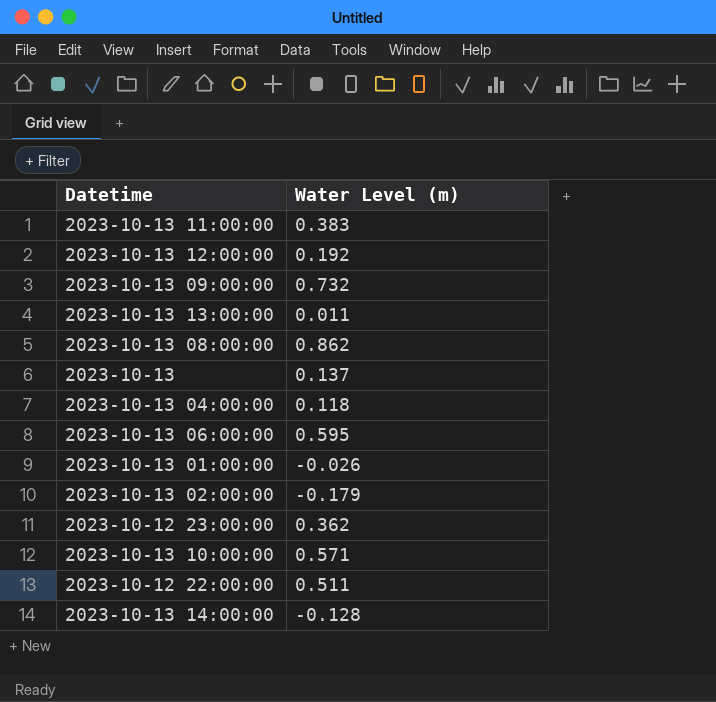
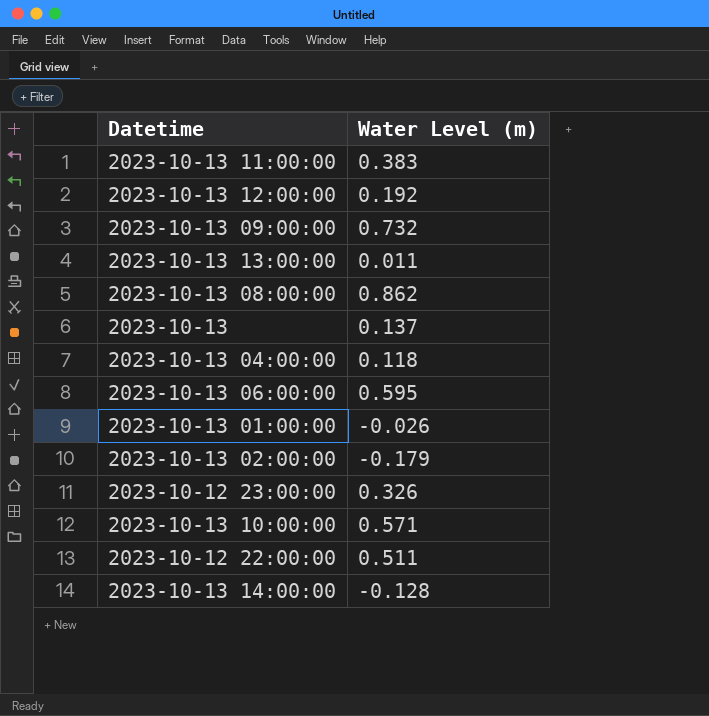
2023-10-12 23:00:00 | Water Level (m): 0.362 -> 0.326

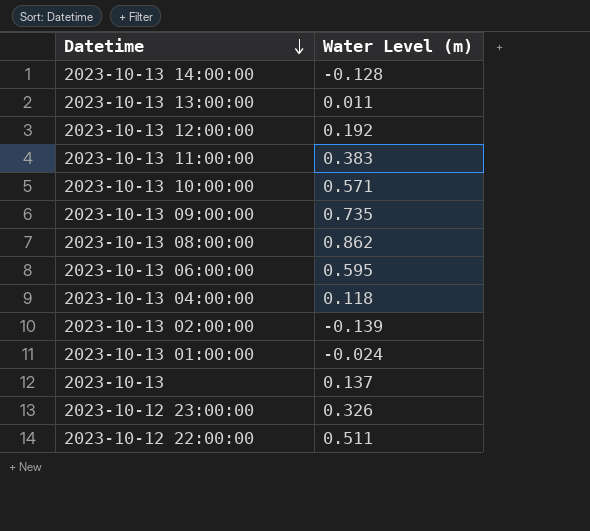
row order: none -> Datetime descending
2023-10-13 09:00:00 | Water Level (m): 0.732 -> 0.735
2023-10-13 02:00:00 | Water Level (m): -0.179 -> -0.139
2023-10-13 01:00:00 | Water Level (m): -0.026 -> -0.024

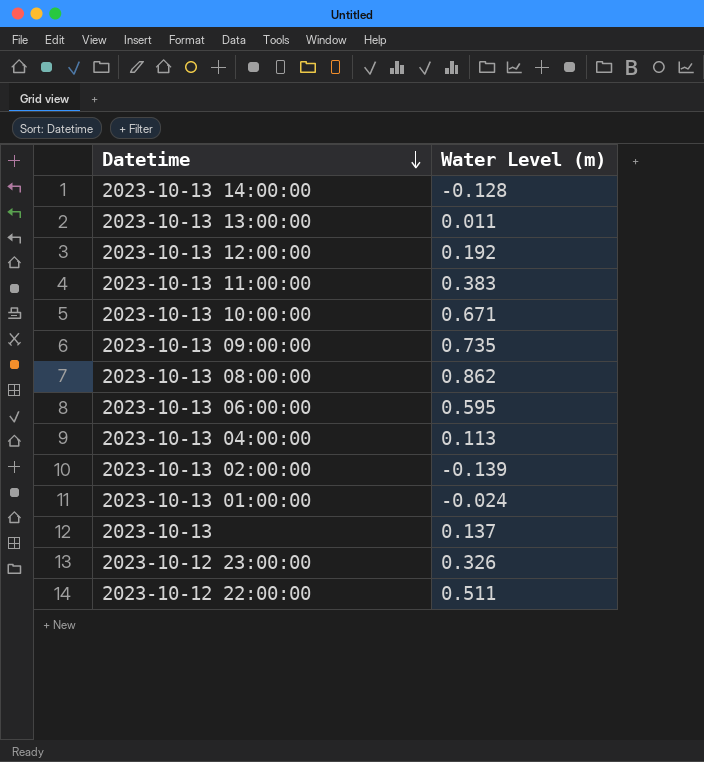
2023-10-13 10:00:00 | Water Level (m): 0.571 -> 0.671
2023-10-13 04:00:00 | Water Level (m): 0.118 -> 0.113

